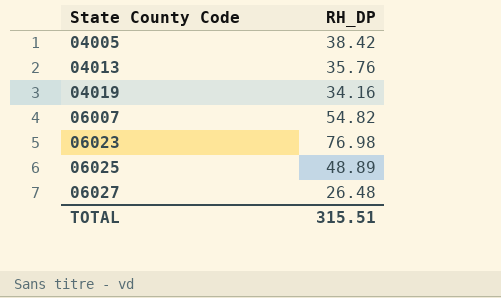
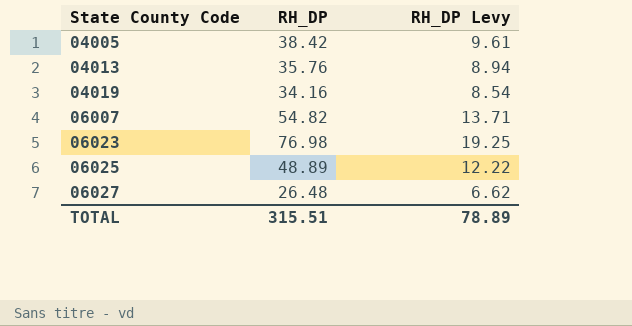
column RH_DP Levy | formula: none -> [RH_DP] * 0.25

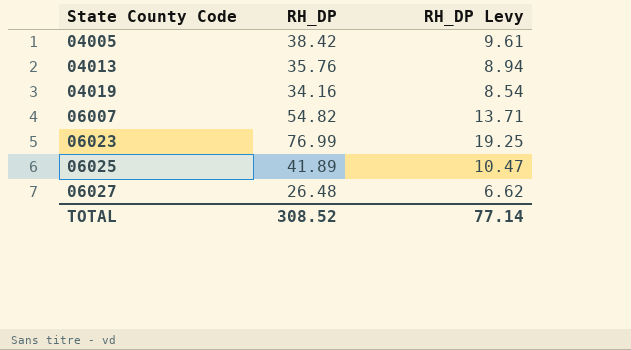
06023 | RH_DP: 76.98 -> 76.99
06025 | RH_DP: 48.89 -> 41.89
06025 | RH_DP Levy: 12.22 -> 10.47
TOTAL | RH_DP: 315.51 -> 308.52
TOTAL | RH_DP Levy: 78.89 -> 77.14

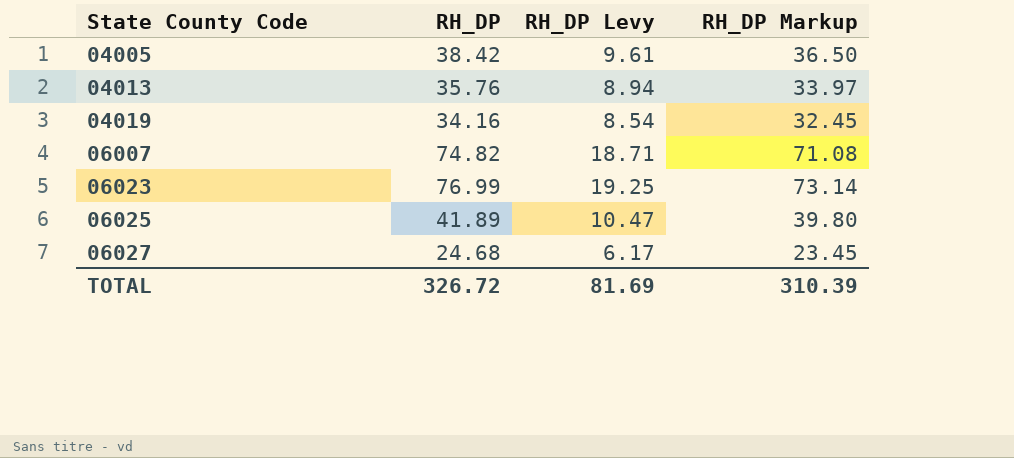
column RH_DP Markup | formula: none -> [RH_DP] * 0.95
06007 | RH_DP: 54.82 -> 74.82
06007 | RH_DP Levy: 13.71 -> 18.71
06027 | RH_DP: 26.48 -> 24.68
06027 | RH_DP Levy: 6.62 -> 6.17
TOTAL | RH_DP: 308.52 -> 326.72
TOTAL | RH_DP Levy: 77.14 -> 81.69

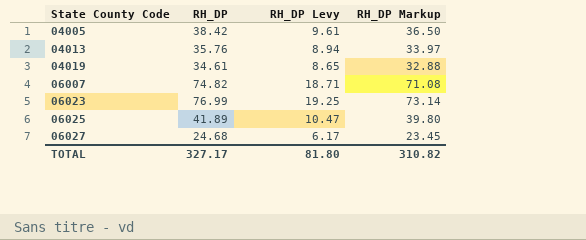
04019 | RH_DP: 34.16 -> 34.61
04019 | RH_DP Levy: 8.54 -> 8.65
04019 | RH_DP Markup: 32.45 -> 32.88
TOTAL | RH_DP: 326.72 -> 327.17
TOTAL | RH_DP Levy: 81.69 -> 81.80
TOTAL | RH_DP Markup: 310.39 -> 310.82

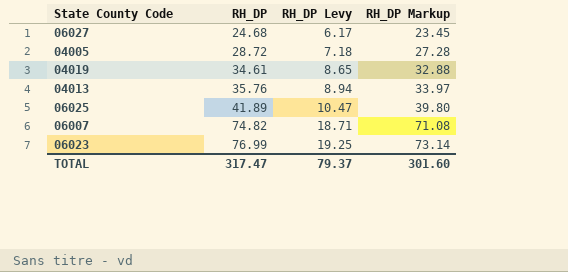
row order: State County Code ascending -> RH_DP ascending
04005 | RH_DP: 38.42 -> 28.72
04005 | RH_DP Levy: 9.61 -> 7.18
04005 | RH_DP Markup: 36.50 -> 27.28
TOTAL | RH_DP: 327.17 -> 317.47
TOTAL | RH_DP Levy: 81.80 -> 79.37
TOTAL | RH_DP Markup: 310.82 -> 301.60

